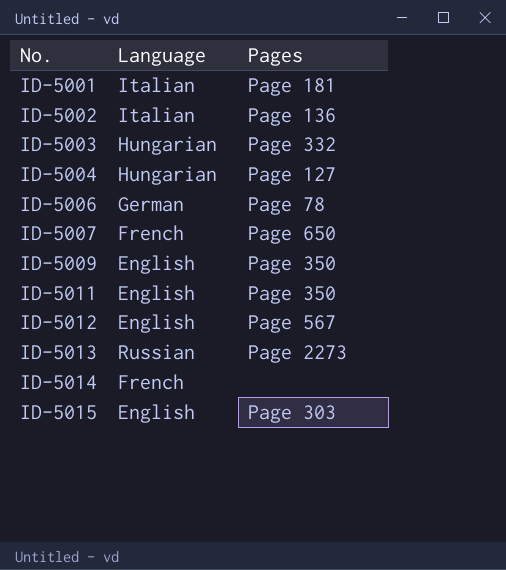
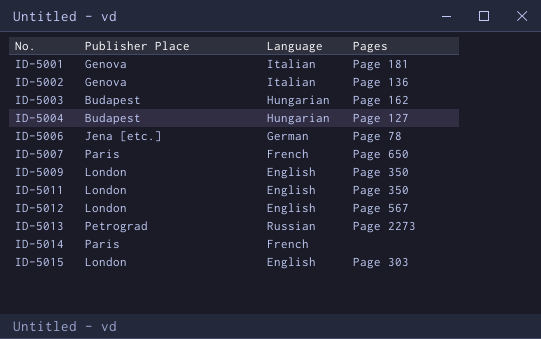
column Publisher Place | position: none -> 2
ID-5003 | Pages: Page 332 -> Page 162

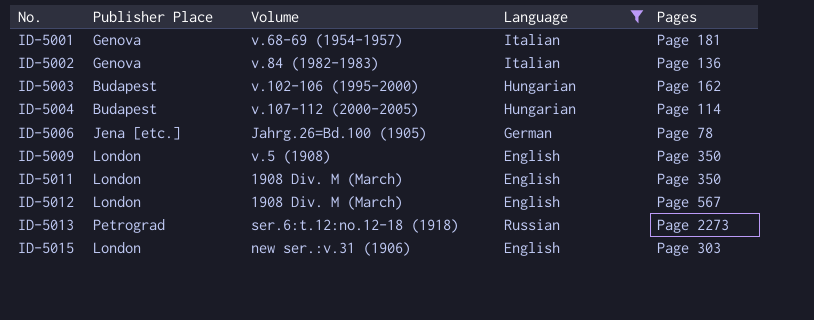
filter: none -> Language != French
column Volume | position: none -> 3
ID-5004 | Pages: Page 127 -> Page 114

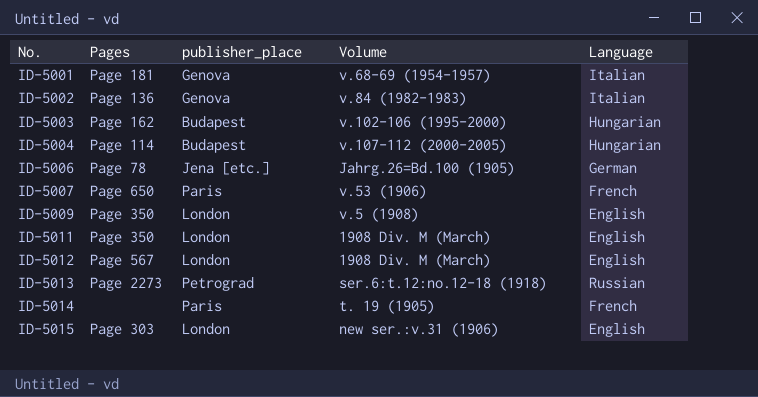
filter: Language != French -> none
column Pages | position: 5 -> 2
column name: Publisher Place -> publisher_place

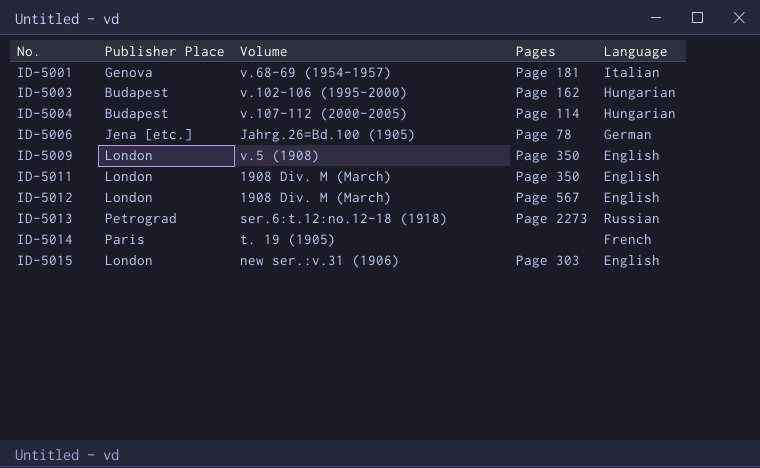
column name: publisher_place -> Publisher Place
column Pages | position: 2 -> 4
row ID-5002: Page 136 | Genova | v.84 (1982-1983) | Italian -> none
row ID-5007: Page 650 | Paris | v.53 (1906) | French -> none

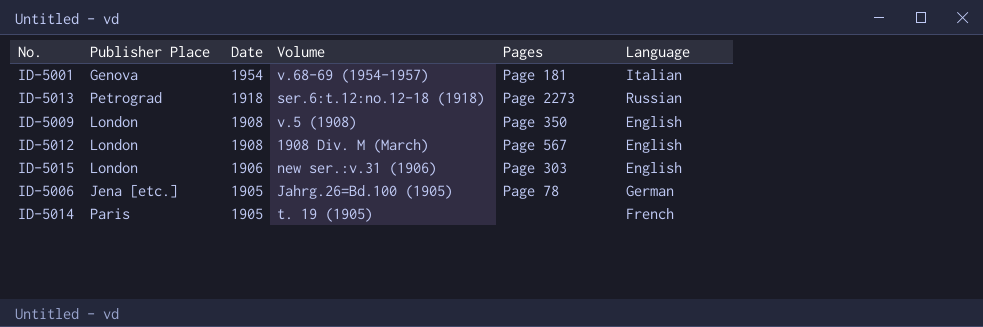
row order: No. ascending -> Date descending
column Date | position: none -> 3
row ID-5003: Budapest | v.102-106 (1995-2000) | Page 162 | Hungarian -> none
row ID-5004: Budapest | v.107-112 (2000-2005) | Page 114 | Hungarian -> none
row ID-5011: London | 1908 Div. M (March) | Page 350 | English -> none

